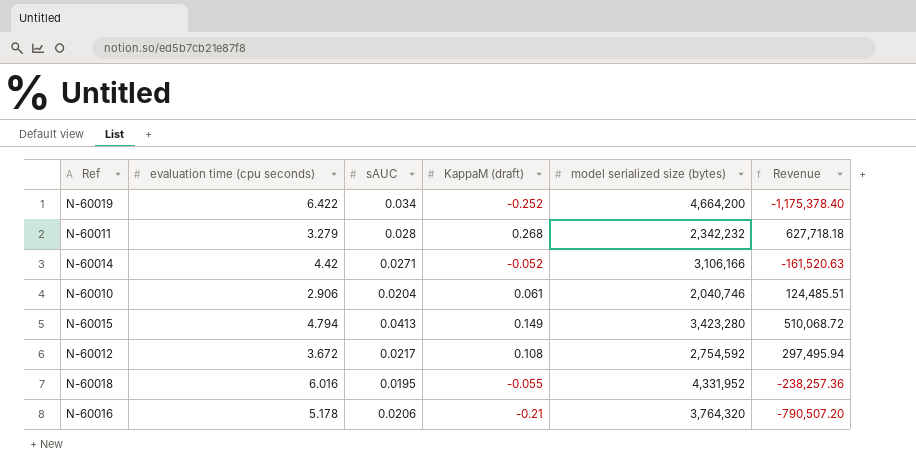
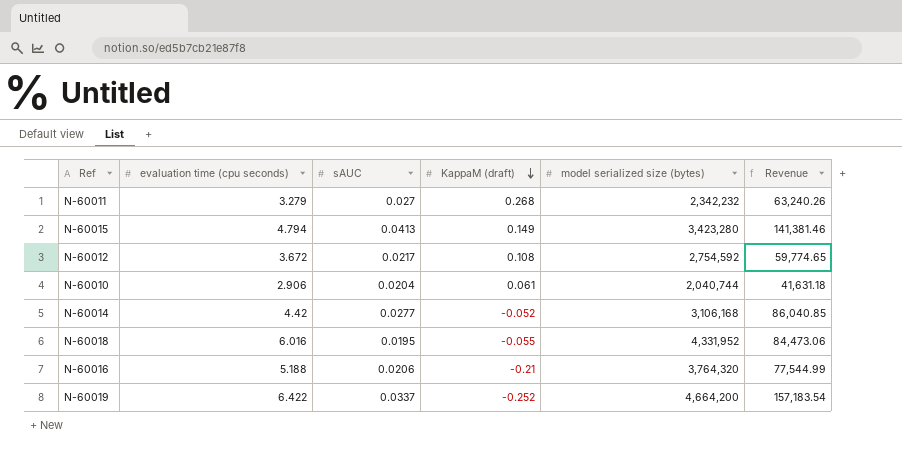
row order: none -> KappaM (draft) descending
column Revenue | formula: [KappaM (draft)] * [model serialized size (bytes)] -> [sAUC] * [model serialized size (bytes)]
N-60011 | sAUC: 0.028 -> 0.027
N-60010 | model serialized size (bytes): 2,040,746 -> 2,040,744
N-60014 | sAUC: 0.0271 -> 0.0277
N-60014 | model serialized size (bytes): 3,106,166 -> 3,106,168
N-60016 | evaluation time (cpu seconds): 5.178 -> 5.188
N-60019 | sAUC: 0.034 -> 0.0337

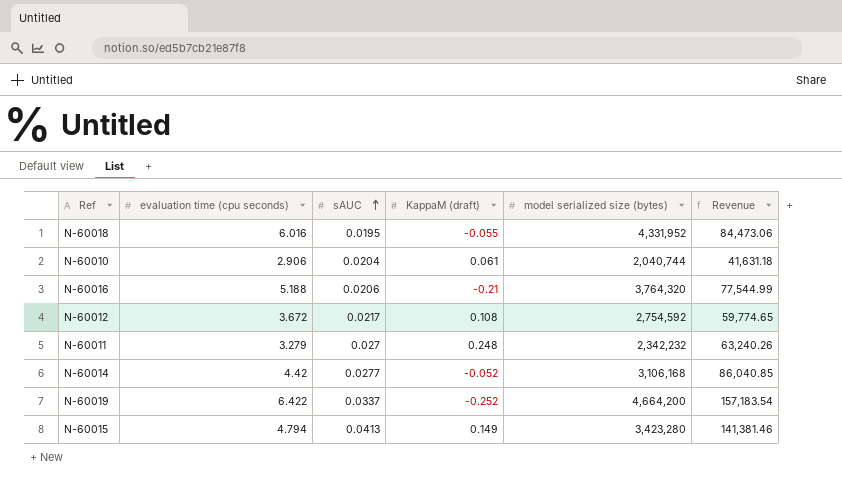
row order: KappaM (draft) descending -> sAUC ascending
N-60011 | KappaM (draft): 0.268 -> 0.248

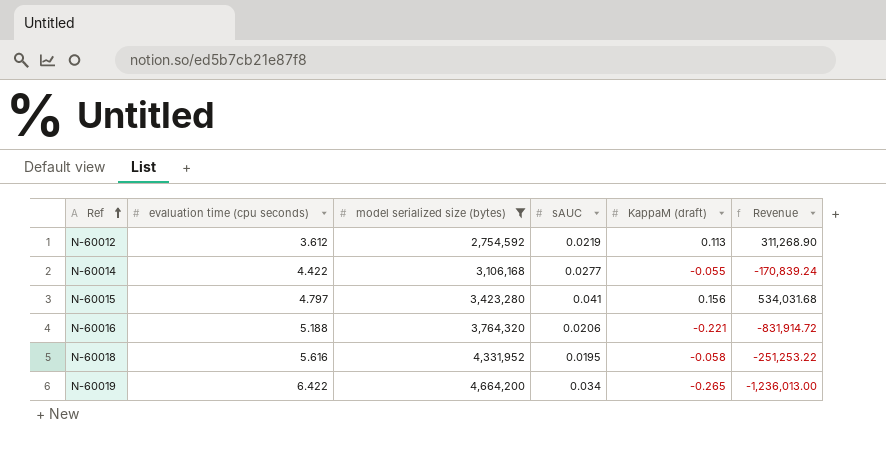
filter: none -> model serialized size (bytes) >= 2,754,592
row order: sAUC ascending -> Ref ascending
column model serialized size (bytes) | position: 5 -> 3
column Revenue | formula: [sAUC] * [model serialized size (bytes)] -> [model serialized size (bytes)] * [KappaM (draft)]
N-60012 | evaluation time (cpu seconds): 3.672 -> 3.612
N-60012 | sAUC: 0.0217 -> 0.0219
N-60012 | KappaM (draft): 0.108 -> 0.113
N-60014 | evaluation time (cpu seconds): 4.42 -> 4.422
N-60014 | KappaM (draft): -0.052 -> -0.055
N-60015 | evaluation time (cpu seconds): 4.794 -> 4.797
N-60015 | sAUC: 0.0413 -> 0.041
N-60015 | KappaM (draft): 0.149 -> 0.156
N-60016 | KappaM (draft): -0.21 -> -0.221
N-60018 | evaluation time (cpu seconds): 6.016 -> 5.616
N-60018 | KappaM (draft): -0.055 -> -0.058
N-60019 | sAUC: 0.0337 -> 0.034
N-60019 | KappaM (draft): -0.252 -> -0.265

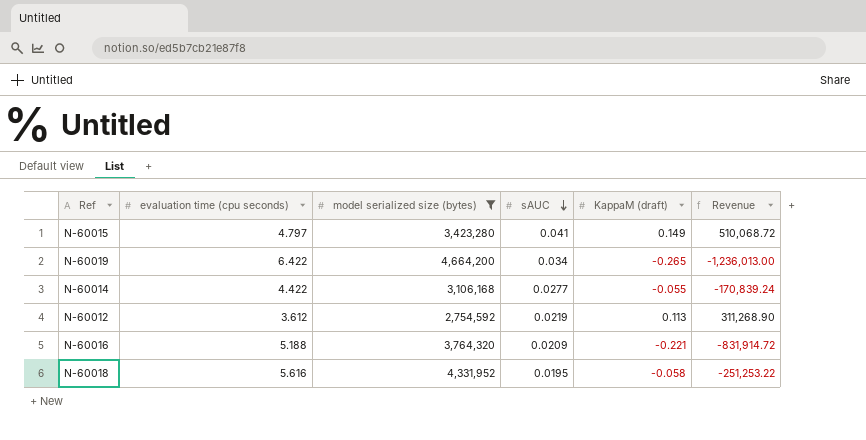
row order: Ref ascending -> sAUC descending
N-60015 | KappaM (draft): 0.156 -> 0.149
N-60015 | Revenue: 534,031.68 -> 510,068.72
N-60016 | sAUC: 0.0206 -> 0.0209

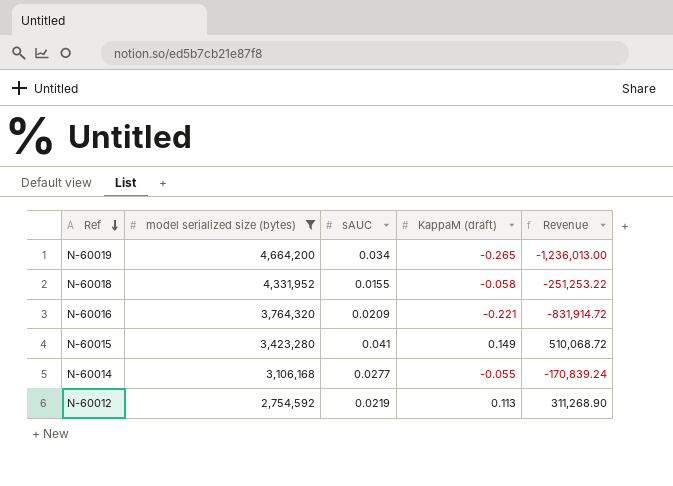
row order: sAUC descending -> Ref descending
column evaluation time (cpu seconds) | position: 2 -> none
N-60018 | sAUC: 0.0195 -> 0.0155

